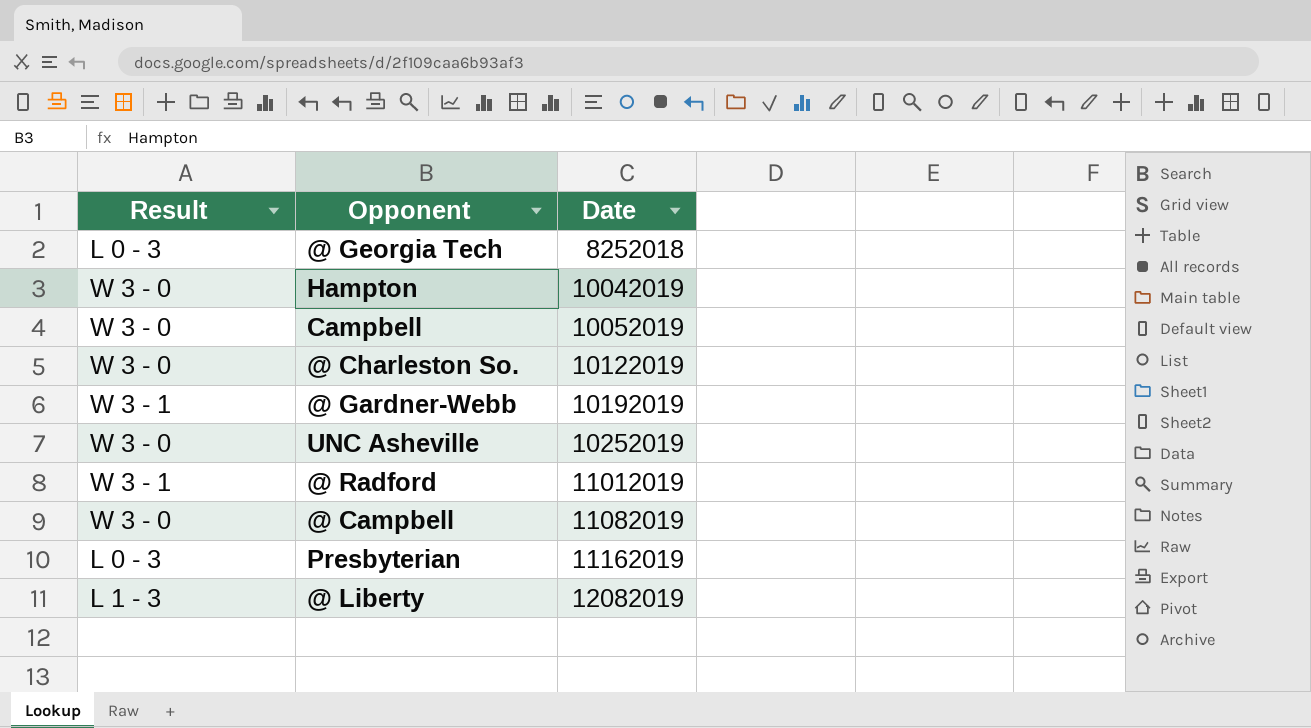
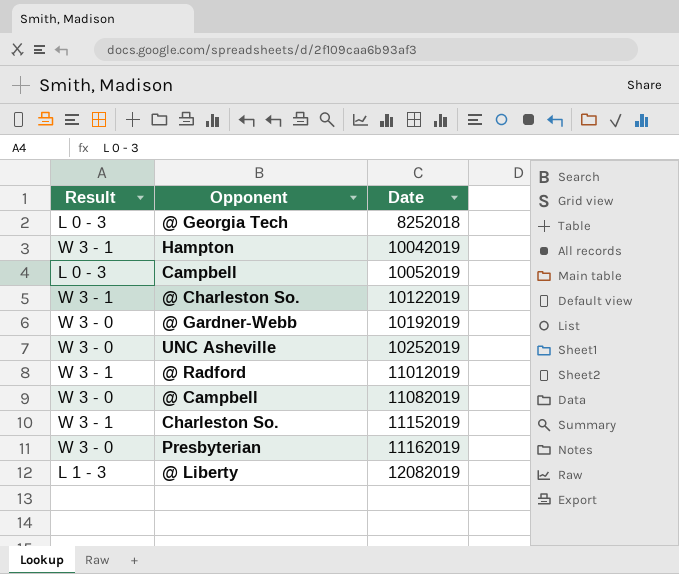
Hampton | Result: W 3 - 0 -> W 3 - 1
Campbell | Result: W 3 - 0 -> L 0 - 3
@ Charleston So. | Result: W 3 - 0 -> W 3 - 1
@ Gardner-Webb | Result: W 3 - 1 -> W 3 - 0
row Charleston So.: none -> W 3 - 1 | 11152019
Presbyterian | Result: L 0 - 3 -> W 3 - 0

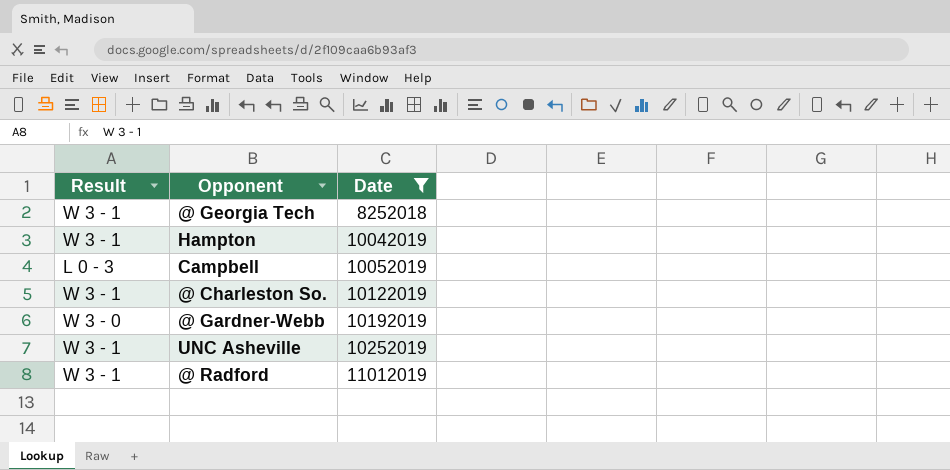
filter: none -> Date <= 11012019
@ Georgia Tech | Result: L 0 - 3 -> W 3 - 1
UNC Asheville | Result: W 3 - 0 -> W 3 - 1

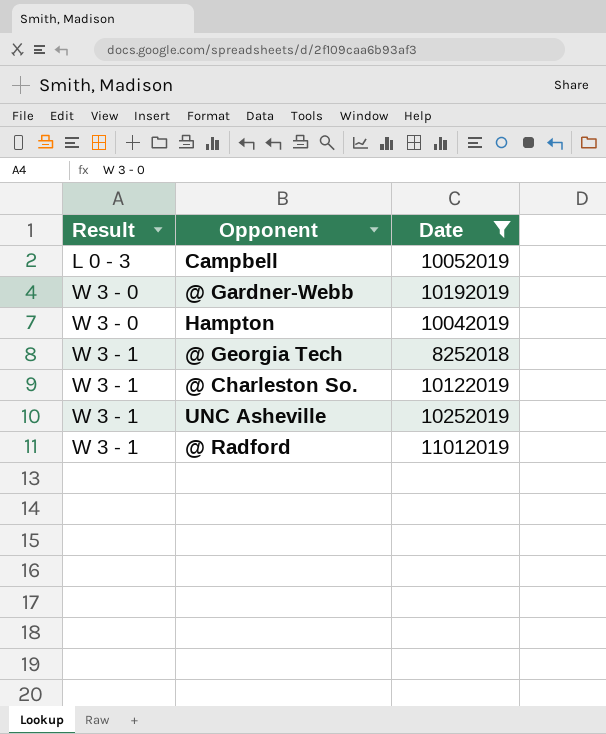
row order: Date ascending -> Result ascending
Hampton | Result: W 3 - 1 -> W 3 - 0

